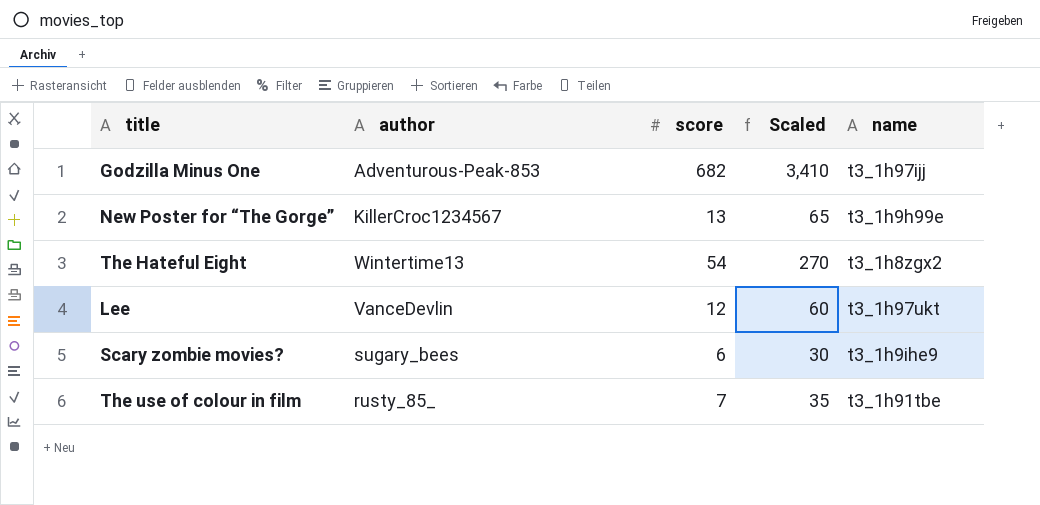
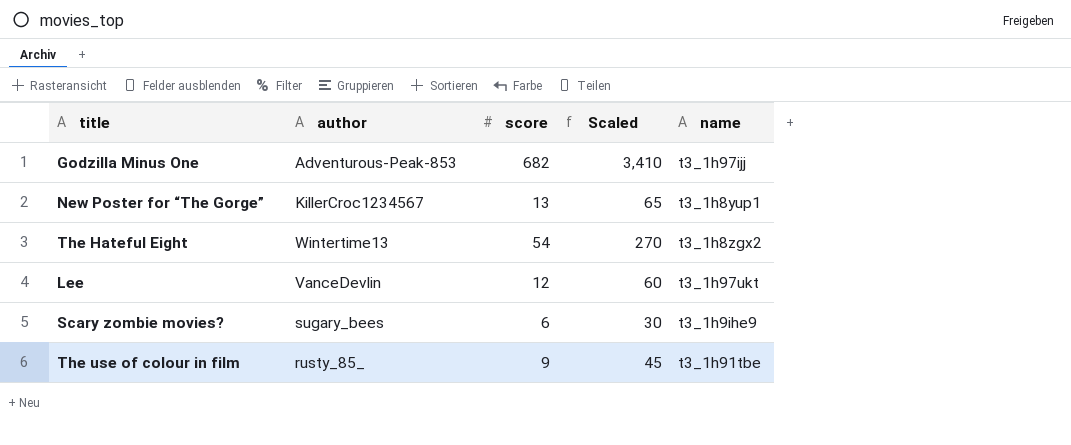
New Poster for “The Gorge” | name: t3_1h9h99e -> t3_1h8yup1
The use of colour in film | score: 7 -> 9
The use of colour in film | Scaled: 35 -> 45

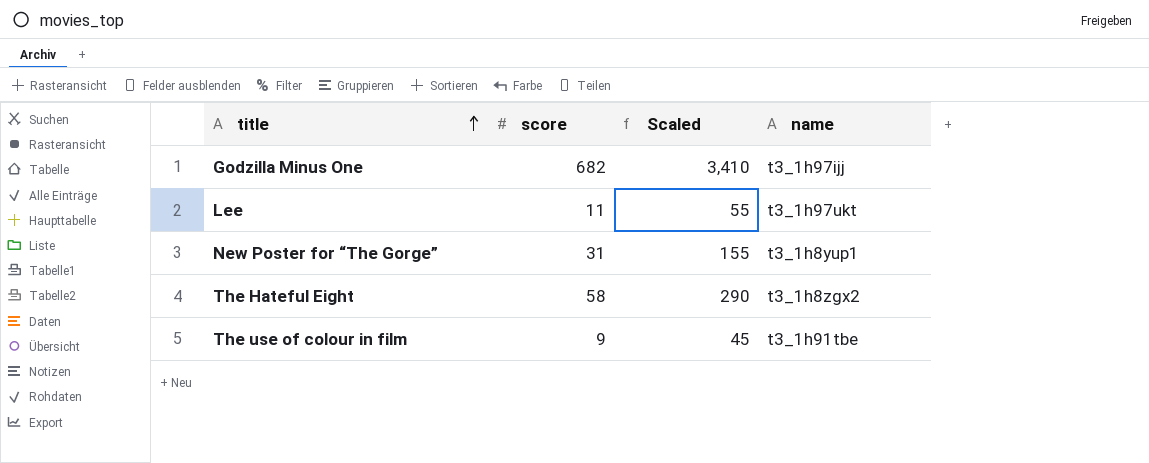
row order: none -> title ascending
column author | position: 2 -> none
row Scary zombie movies?: sugary_bees | 6 | 30 | t3_1h9ihe9 -> none
Lee | score: 12 -> 11
Lee | Scaled: 60 -> 55
New Poster for “The Gorge” | score: 13 -> 31
New Poster for “The Gorge” | Scaled: 65 -> 155
The Hateful Eight | score: 54 -> 58
The Hateful Eight | Scaled: 270 -> 290

